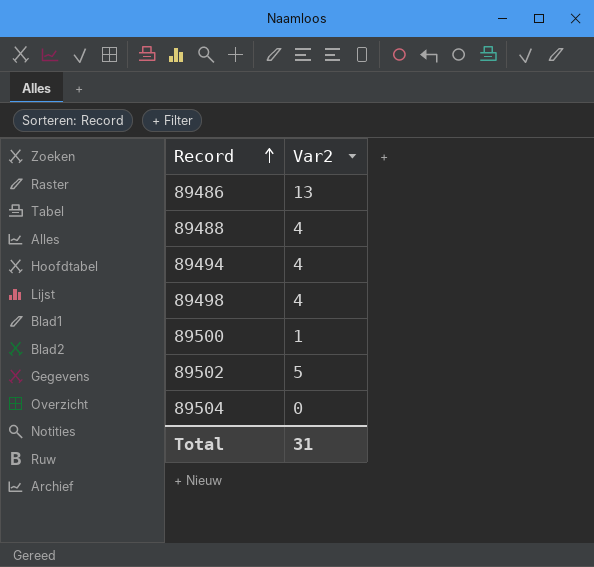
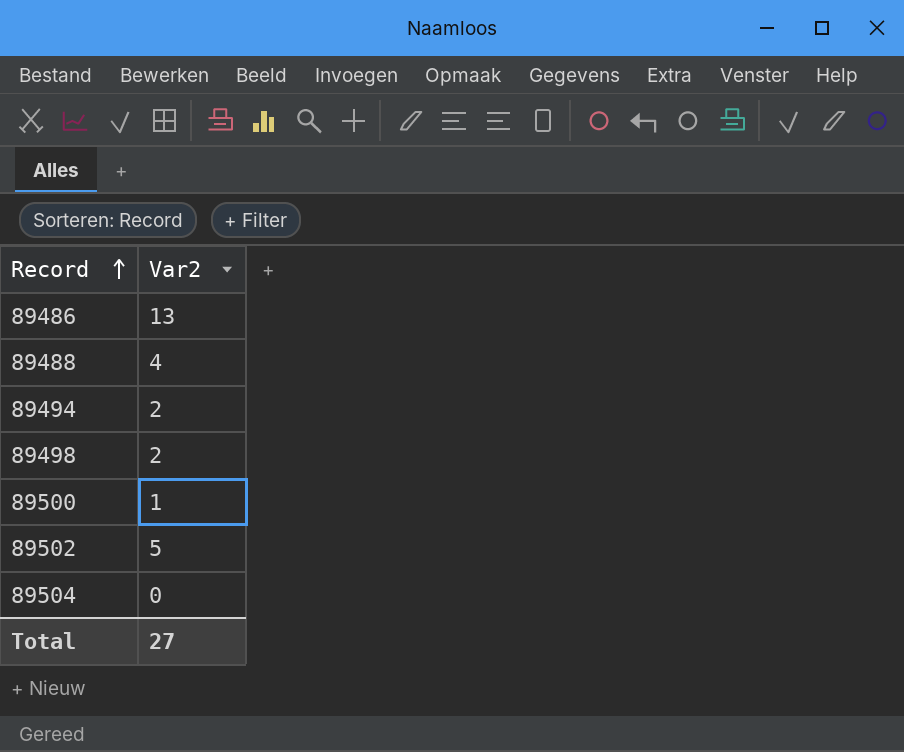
89494 | Var2: 4 -> 2
89498 | Var2: 4 -> 2
Total | Var2: 31 -> 27

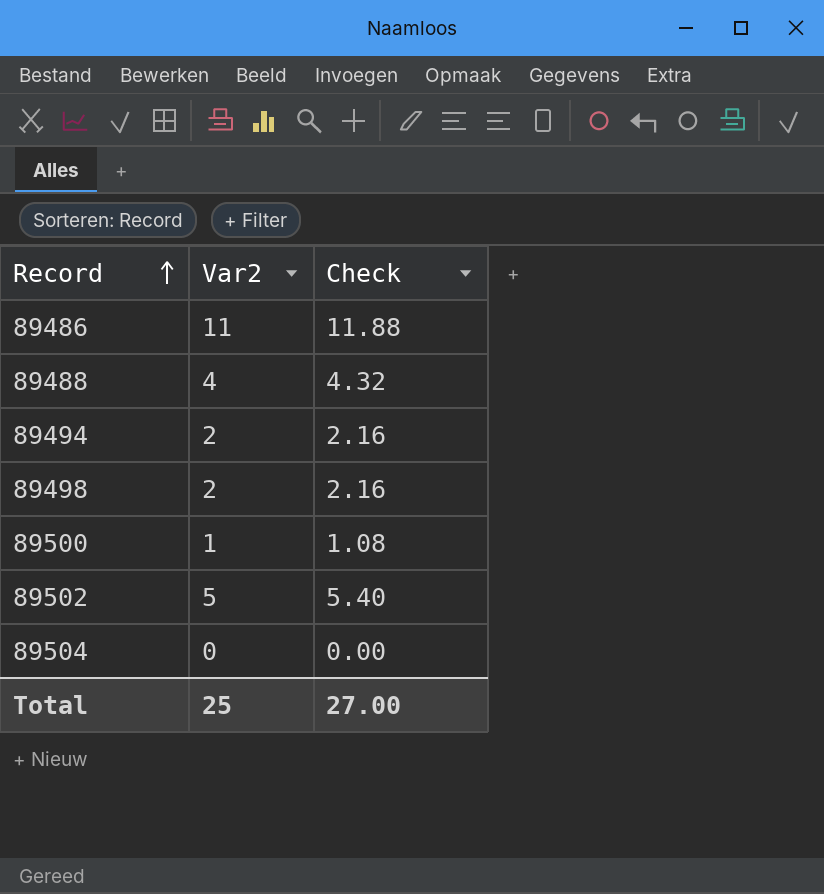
column Check | formula: none -> [Var2] * 1.08
89486 | Var2: 13 -> 11
Total | Var2: 27 -> 25

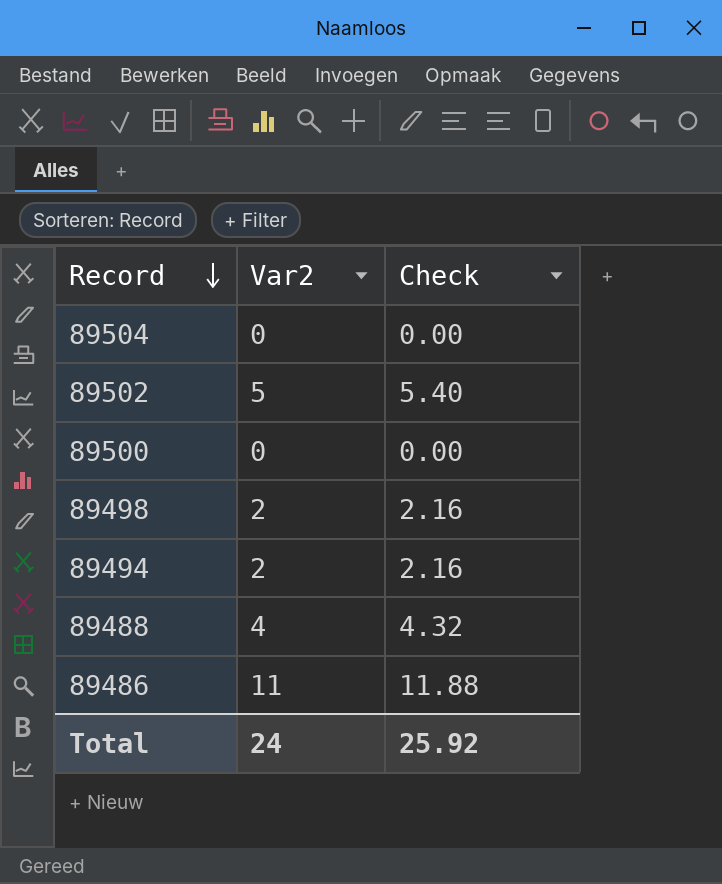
row order: Record ascending -> Record descending
89500 | Var2: 1 -> 0
89500 | Check: 1.08 -> 0.00
Total | Var2: 25 -> 24
Total | Check: 27.00 -> 25.92

